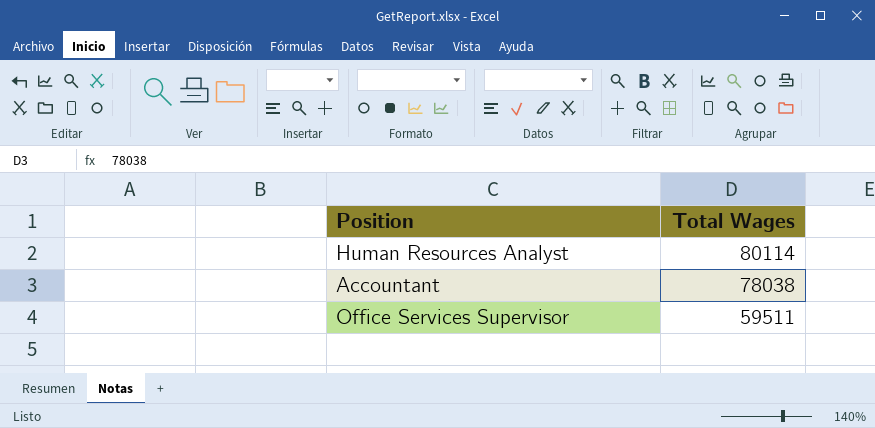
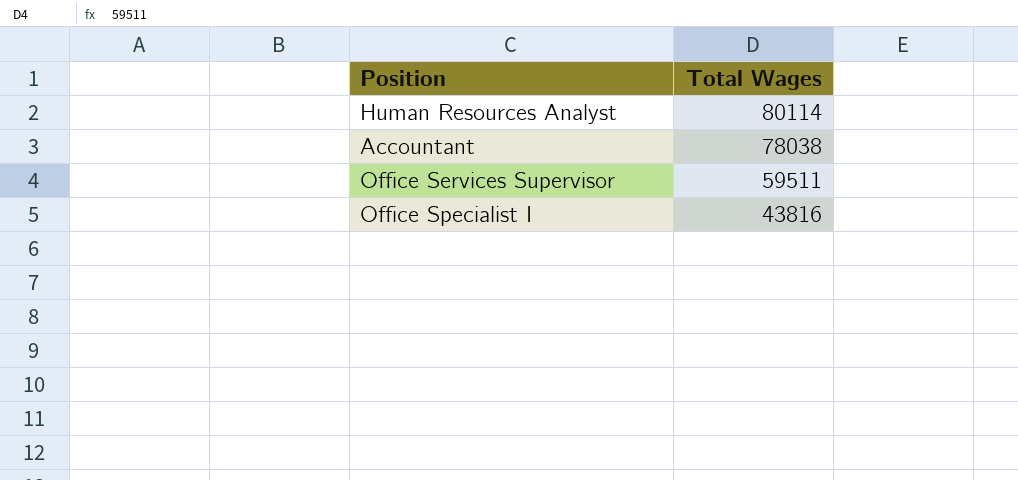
row Office Specialist I: none -> 43816

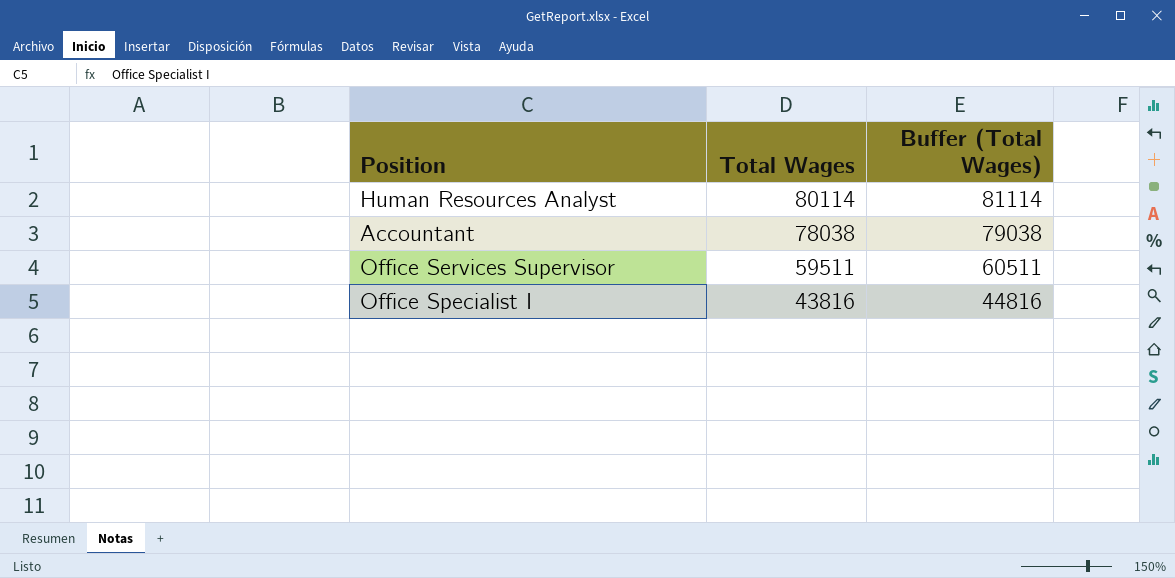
column Buffer (Total Wages) | formula: none -> [Total Wages] + 1000

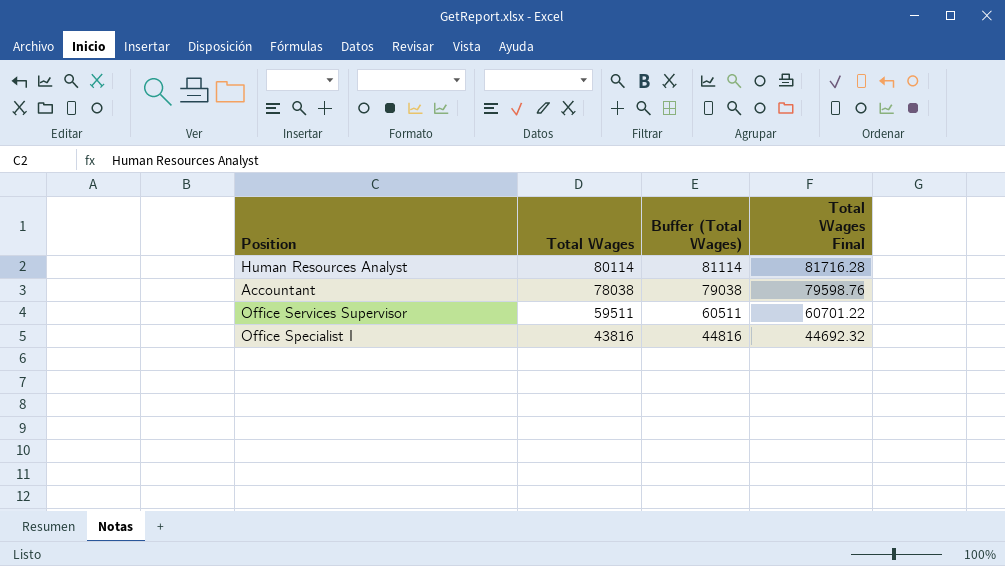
column Total Wages Final | formula: none -> [Total Wages] * 1.02

